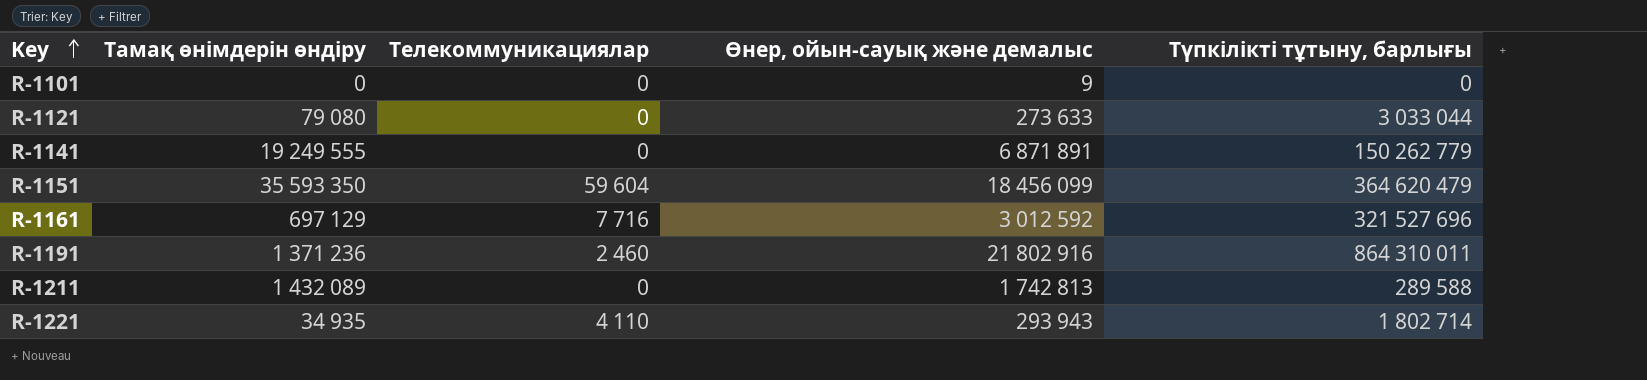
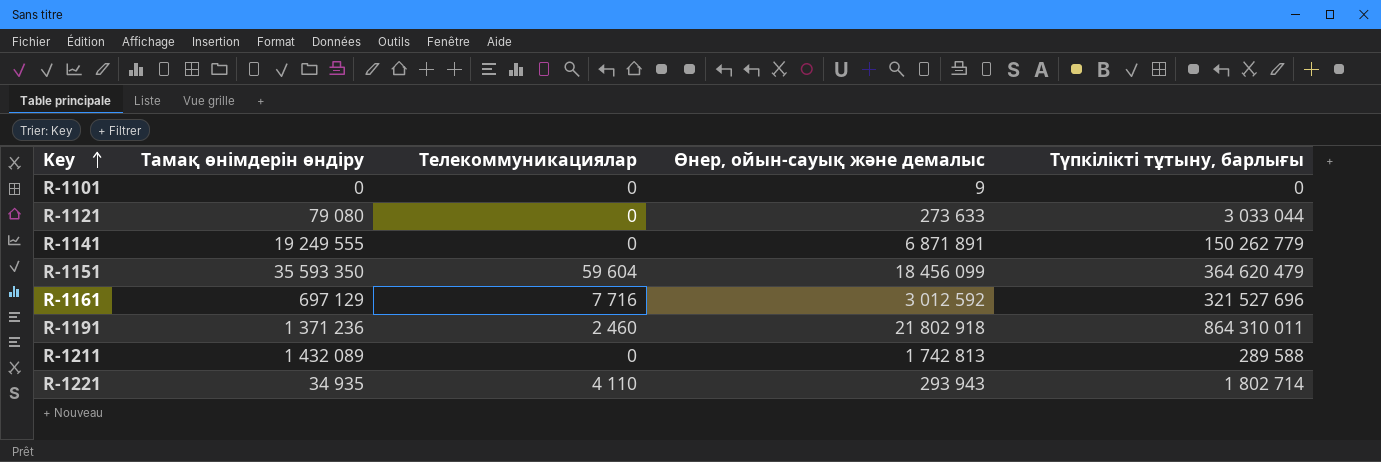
R-1191 | Өнер, ойын-сауық және демалыс: 21 802 916 -> 21 802 918

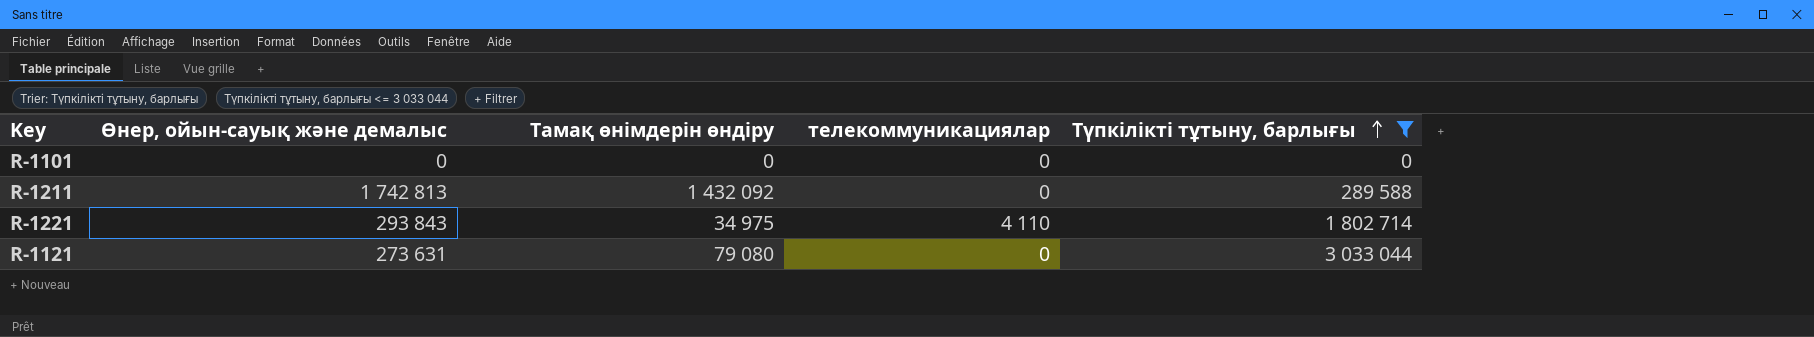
filter: none -> Түпкілікті тұтыну, барлығы <= 3 033 044
row order: Key ascending -> Түпкілікті тұтыну, барлығы ascending
column Өнер, ойын-сауық және демалыс | position: 4 -> 2
column name: Телекоммуникациялар -> телекоммуникациялар
R-1101 | Өнер, ойын-сауық және демалыс: 9 -> 0
R-1211 | Тамақ өнімдерін өндіру: 1 432 089 -> 1 432 092
R-1221 | Өнер, ойын-сауық және демалыс: 293 943 -> 293 843
R-1221 | Тамақ өнімдерін өндіру: 34 935 -> 34 975
R-1121 | Өнер, ойын-сауық және демалыс: 273 633 -> 273 631

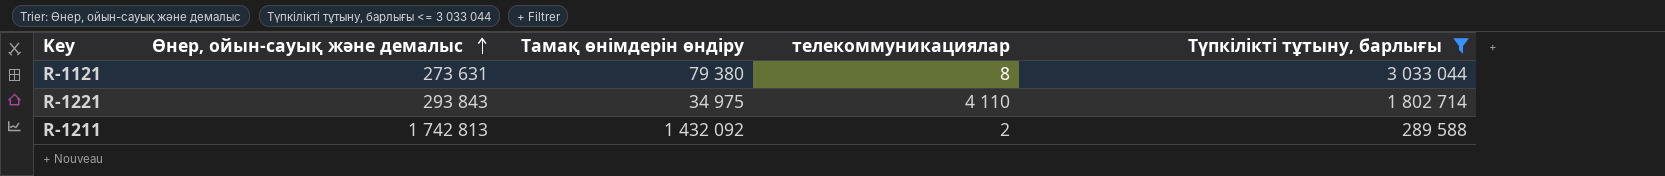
row order: Түпкілікті тұтыну, барлығы ascending -> Өнер, ойын-сауық және демалыс ascending
row R-1101: 0 | 0 | 0 | 0 -> none
R-1121 | Тамақ өнімдерін өндіру: 79 080 -> 79 380
R-1121 | телекоммуникациялар: 0 -> 8
R-1211 | телекоммуникациялар: 0 -> 2

